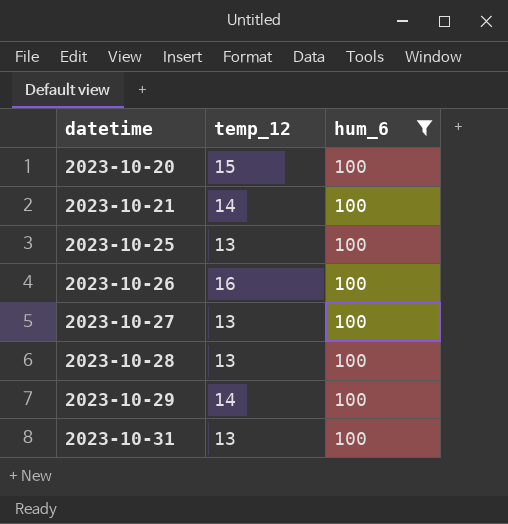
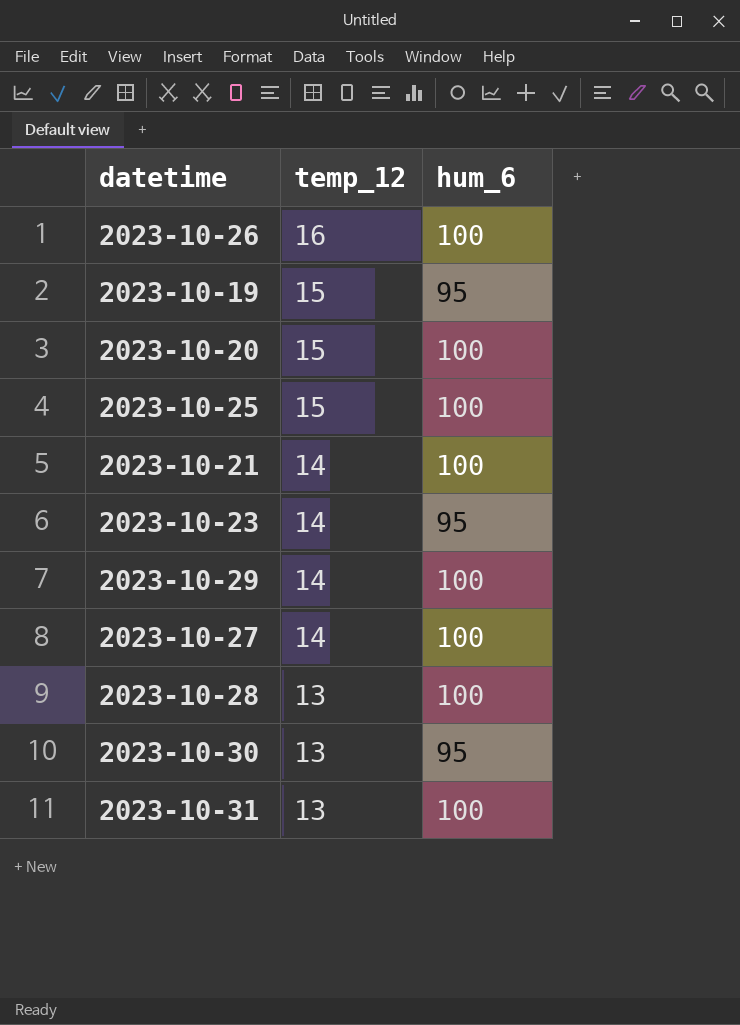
filter: hum_6 = 100 -> none
row order: datetime ascending -> temp_12 descending
2023-10-25 | temp_12: 13 -> 15
2023-10-27 | temp_12: 13 -> 14

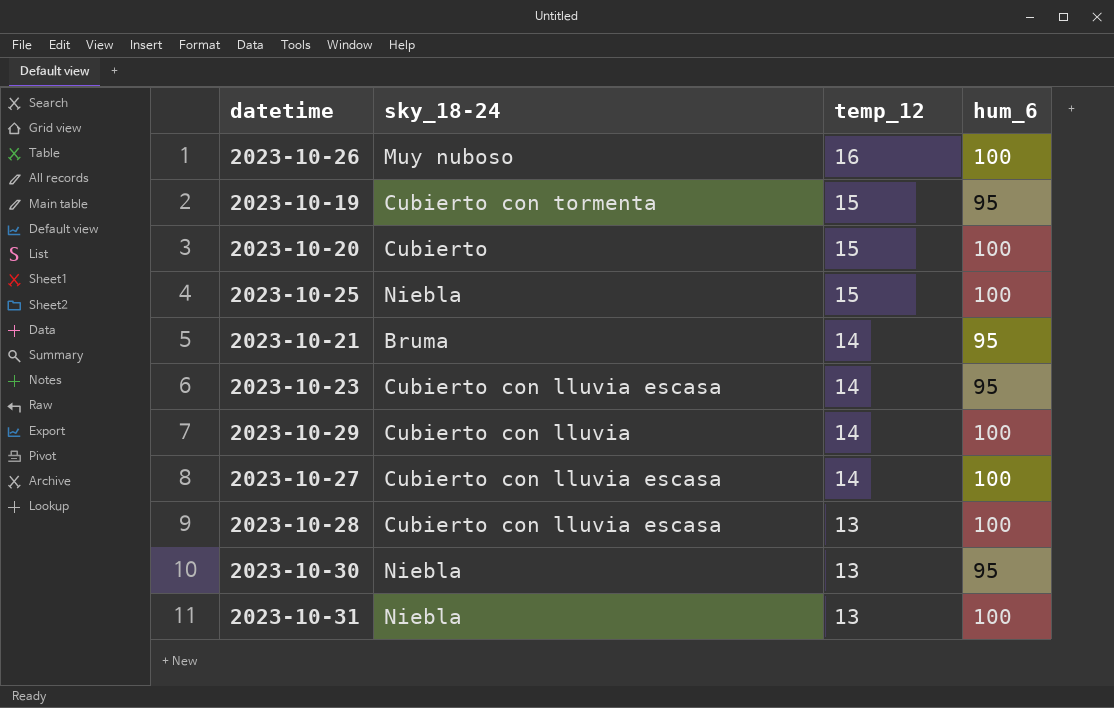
column sky_18-24 | position: none -> 2
2023-10-21 | hum_6: 100 -> 95

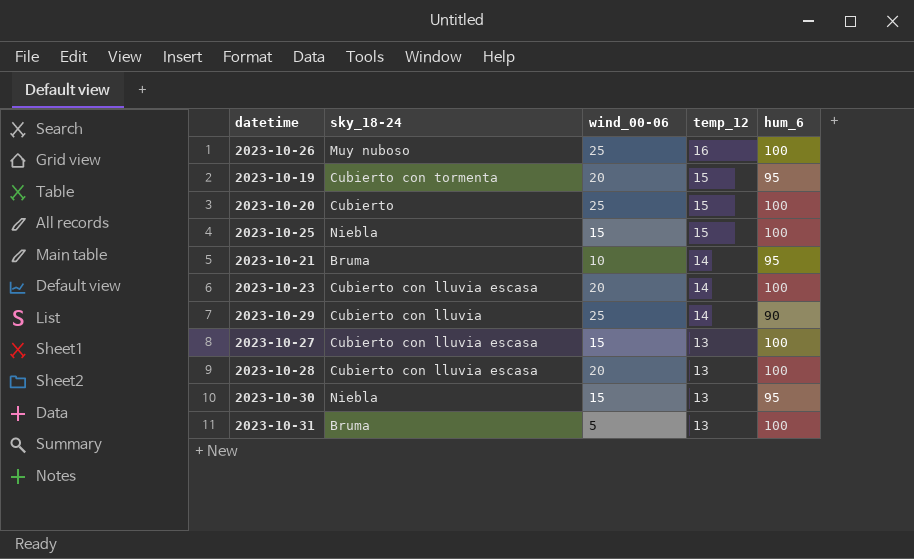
column wind_00-06 | position: none -> 3
2023-10-23 | hum_6: 95 -> 100
2023-10-29 | hum_6: 100 -> 90
2023-10-27 | temp_12: 14 -> 13
2023-10-31 | sky_18-24: Niebla -> Bruma

